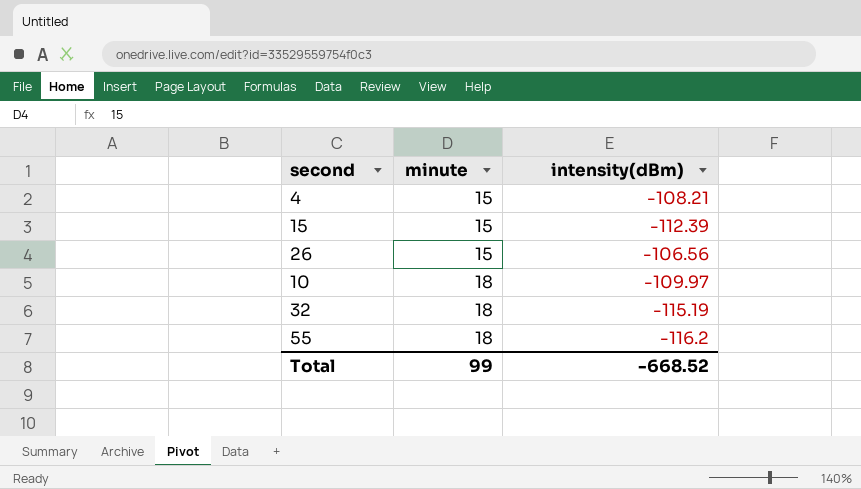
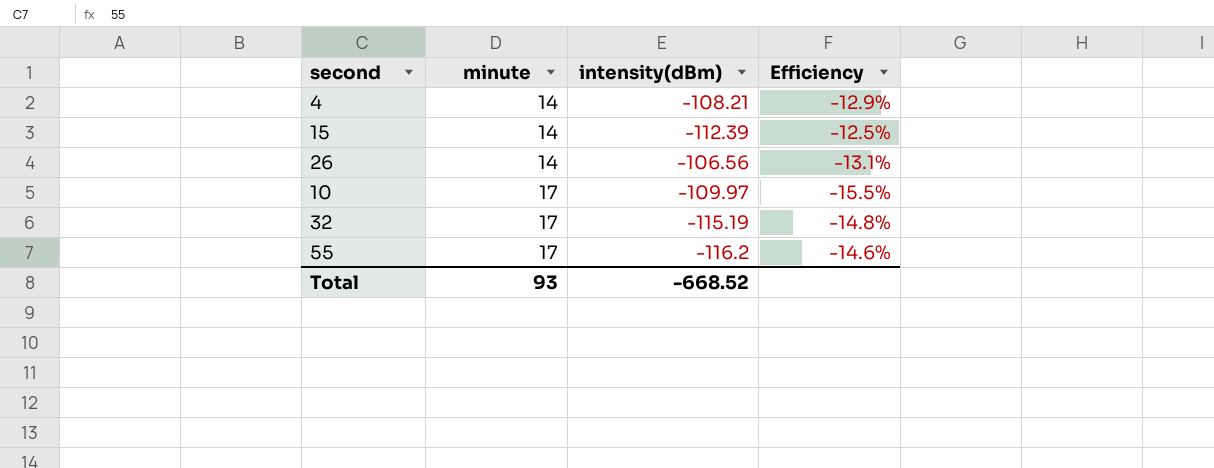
column Efficiency | formula: none -> [minute] / [intensity(dBm)]
4 | minute: 15 -> 14
15 | minute: 15 -> 14
26 | minute: 15 -> 14
10 | minute: 18 -> 17
32 | minute: 18 -> 17
55 | minute: 18 -> 17
Total | minute: 99 -> 93

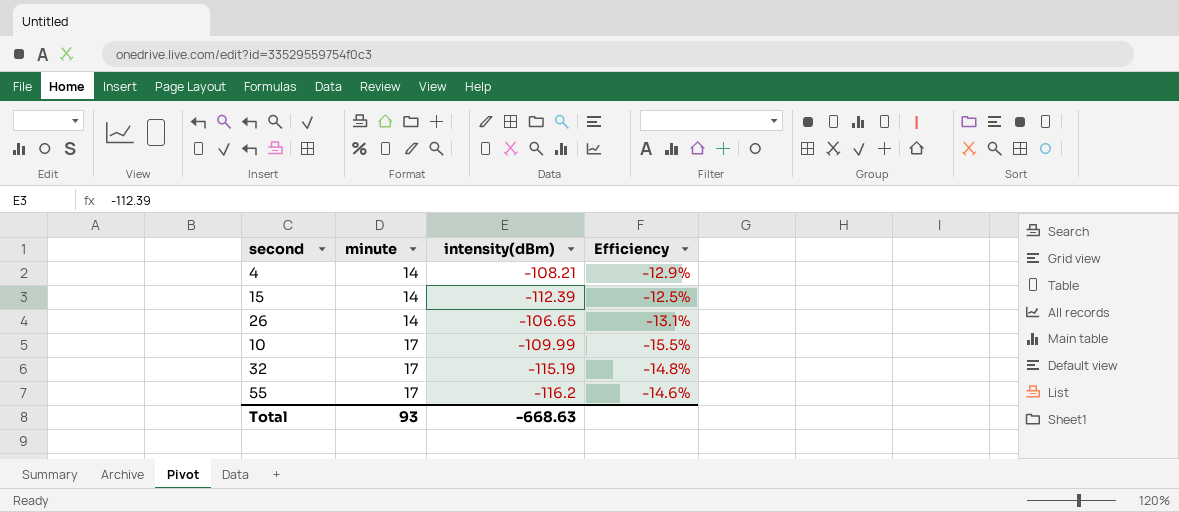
26 | intensity(dBm): -106.56 -> -106.65
10 | intensity(dBm): -109.97 -> -109.99
Total | intensity(dBm): -668.52 -> -668.63

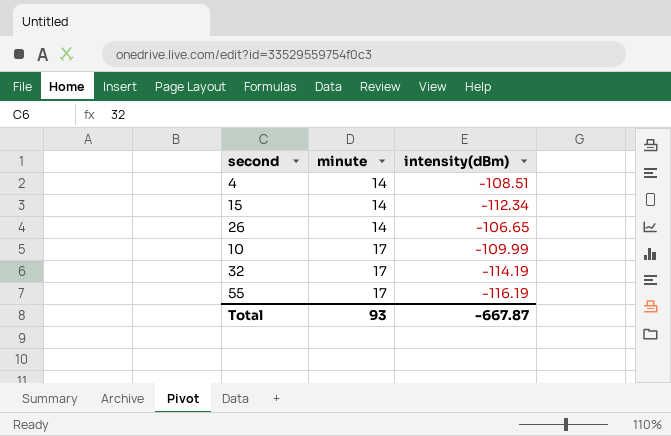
column Efficiency | formula: [minute] / [intensity(dBm)] -> none
4 | intensity(dBm): -108.21 -> -108.51
15 | intensity(dBm): -112.39 -> -112.34
32 | intensity(dBm): -115.19 -> -114.19
55 | intensity(dBm): -116.2 -> -116.19
Total | intensity(dBm): -668.63 -> -667.87

